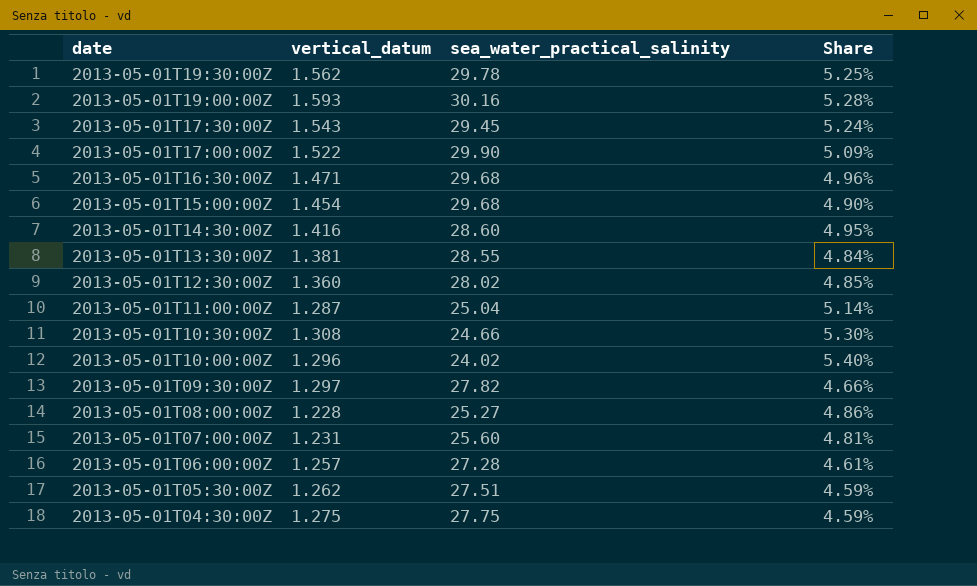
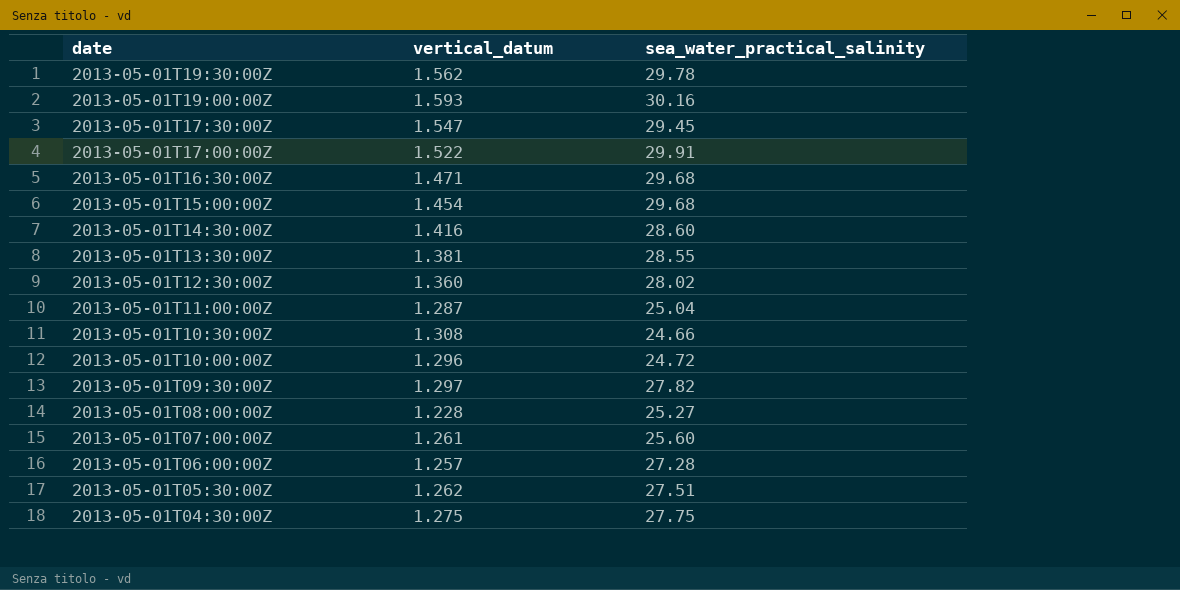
column Share | formula: [vertical_datum] / [sea_water_practical_salinity] -> none
2013-05-01T17:30:00Z | vertical_datum: 1.543 -> 1.547
2013-05-01T17:00:00Z | sea_water_practical_salinity: 29.90 -> 29.91
2013-05-01T10:00:00Z | sea_water_practical_salinity: 24.02 -> 24.72
2013-05-01T07:00:00Z | vertical_datum: 1.231 -> 1.261

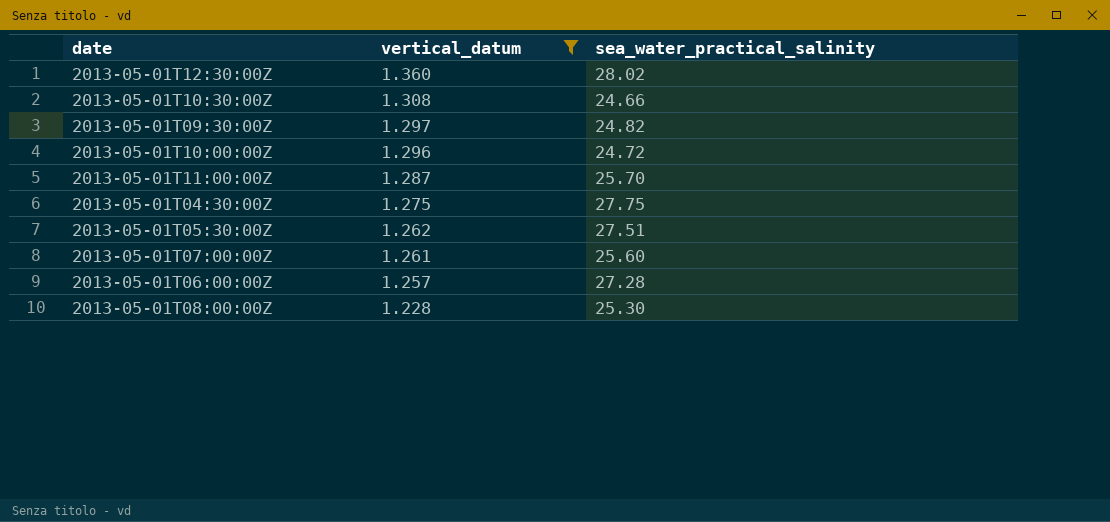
filter: none -> vertical_datum <= 1.360
row order: date descending -> vertical_datum descending
2013-05-01T09:30:00Z | sea_water_practical_salinity: 27.82 -> 24.82
2013-05-01T11:00:00Z | sea_water_practical_salinity: 25.04 -> 25.70
2013-05-01T08:00:00Z | sea_water_practical_salinity: 25.27 -> 25.30

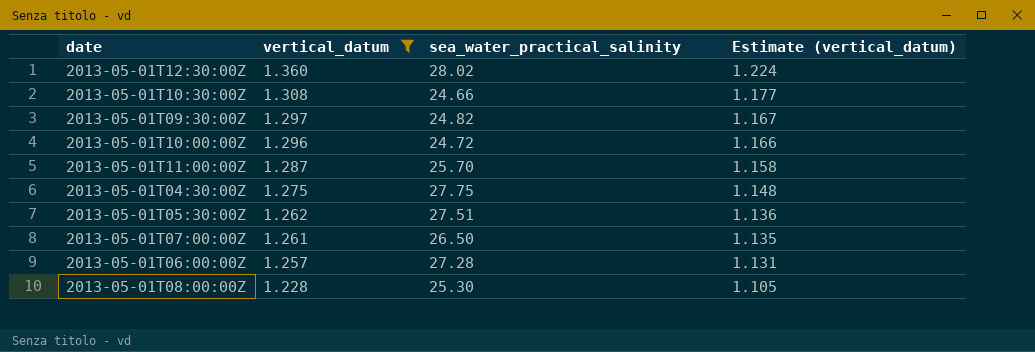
column Estimate (vertical_datum) | formula: none -> [vertical_datum] * 0.9
2013-05-01T07:00:00Z | sea_water_practical_salinity: 25.60 -> 26.50

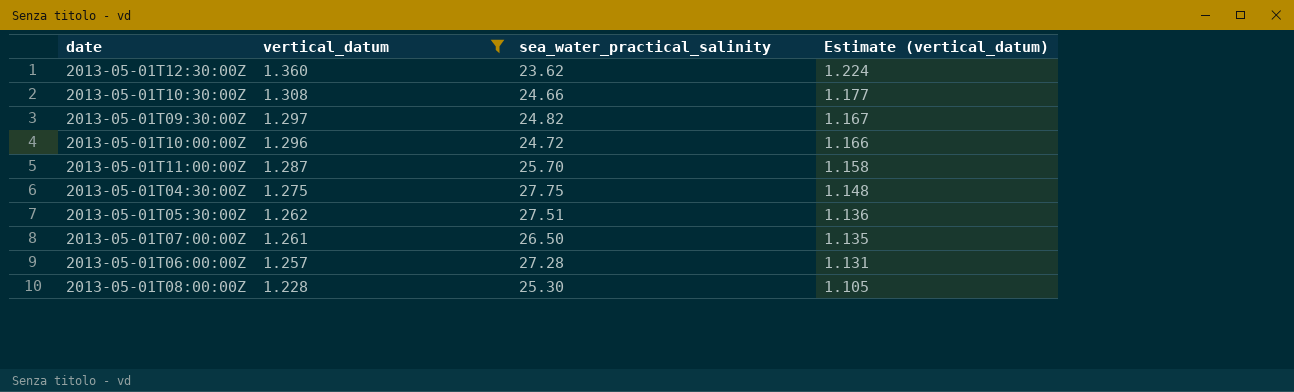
2013-05-01T12:30:00Z | sea_water_practical_salinity: 28.02 -> 23.62

